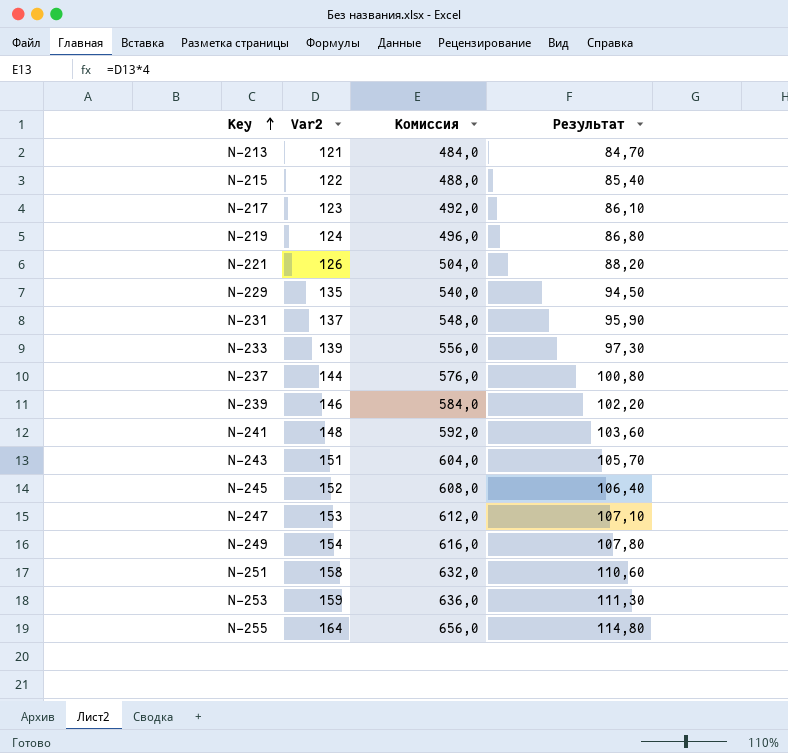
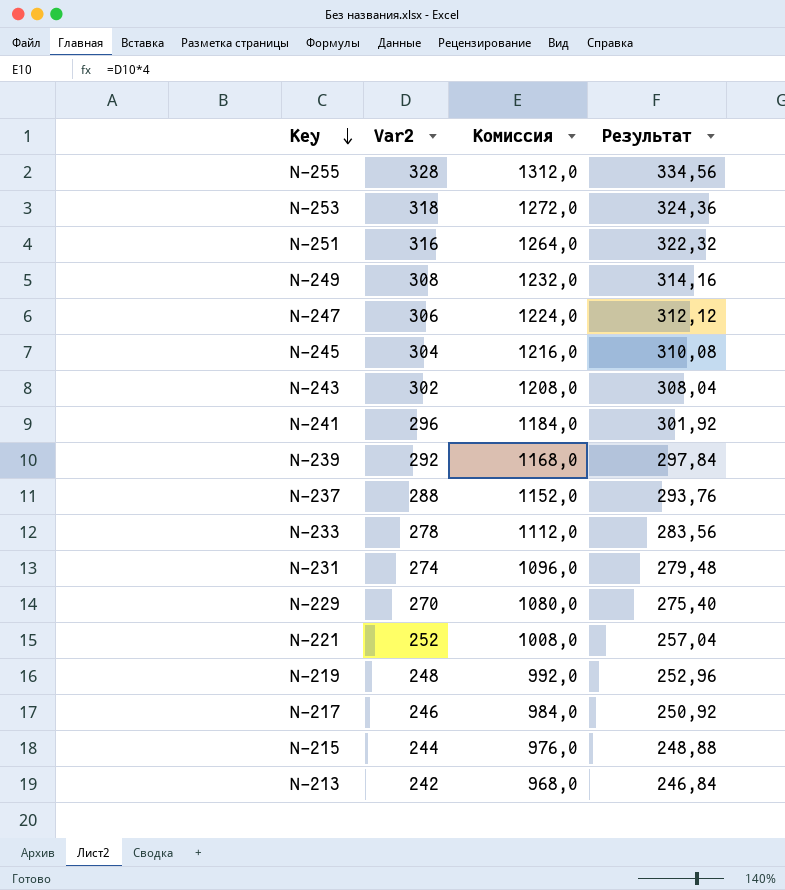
row order: Key ascending -> Key descending
column Результат | formula: [Var2] * 0,7 -> [Var2] * 1,02
N-255 | Var2: 164 -> 328
N-255 | Комиссия: 656,0 -> 1312,0
N-253 | Var2: 159 -> 318
N-253 | Комиссия: 636,0 -> 1272,0
N-251 | Var2: 158 -> 316
N-251 | Комиссия: 632,0 -> 1264,0
N-249 | Var2: 154 -> 308
N-249 | Комиссия: 616,0 -> 1232,0
N-247 | Var2: 153 -> 306
N-247 | Комиссия: 612,0 -> 1224,0
N-245 | Var2: 152 -> 304
N-245 | Комиссия: 608,0 -> 1216,0
N-243 | Var2: 151 -> 302
N-243 | Комиссия: 604,0 -> 1208,0
N-241 | Var2: 148 -> 296
N-241 | Комиссия: 592,0 -> 1184,0
N-239 | Var2: 146 -> 292
N-239 | Комиссия: 584,0 -> 1168,0
N-237 | Var2: 144 -> 288
N-237 | Комиссия: 576,0 -> 1152,0
N-233 | Var2: 139 -> 278
N-233 | Комиссия: 556,0 -> 1112,0
N-231 | Var2: 137 -> 274
N-231 | Комиссия: 548,0 -> 1096,0
N-229 | Var2: 135 -> 270
N-229 | Комиссия: 540,0 -> 1080,0
N-221 | Var2: 126 -> 252
N-221 | Комиссия: 504,0 -> 1008,0
N-219 | Var2: 124 -> 248
N-219 | Комиссия: 496,0 -> 992,0
N-217 | Var2: 123 -> 246
N-217 | Комиссия: 492,0 -> 984,0
N-215 | Var2: 122 -> 244
N-215 | Комиссия: 488,0 -> 976,0
N-213 | Var2: 121 -> 242
N-213 | Комиссия: 484,0 -> 968,0

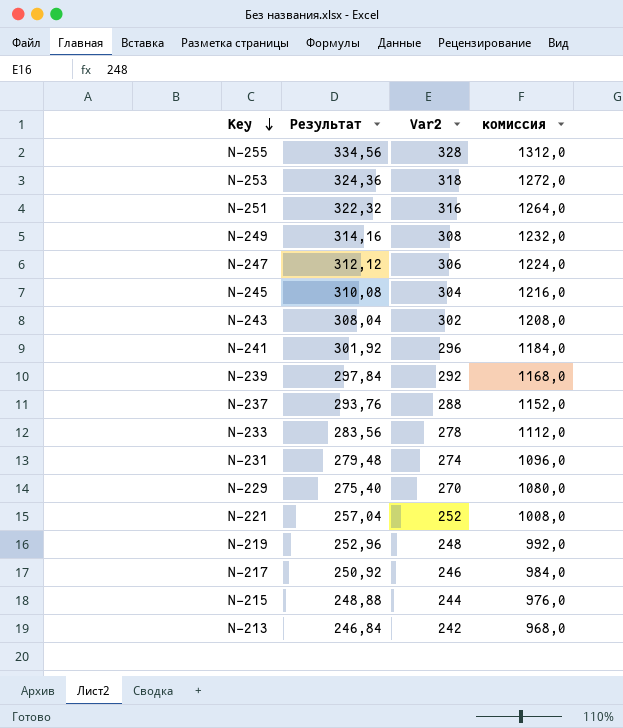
column Результат | position: 4 -> 2
column name: Комиссия -> комиссия

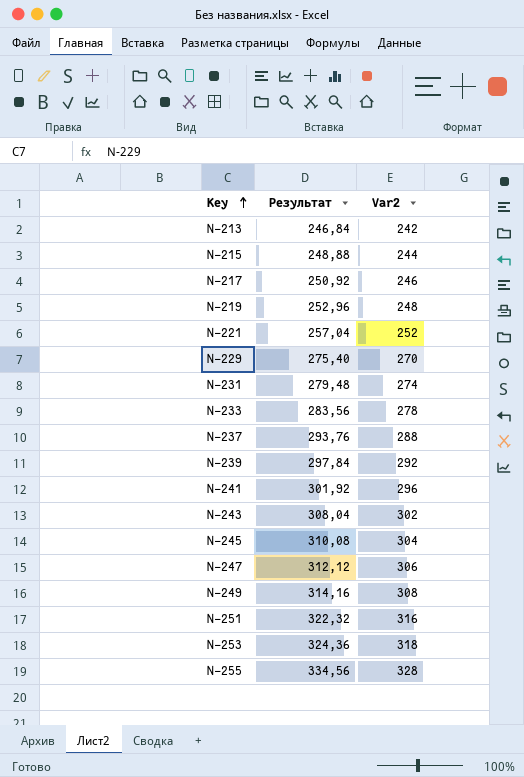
row order: Key descending -> Key ascending
column комиссия | formula: [Var2] * 4 -> none

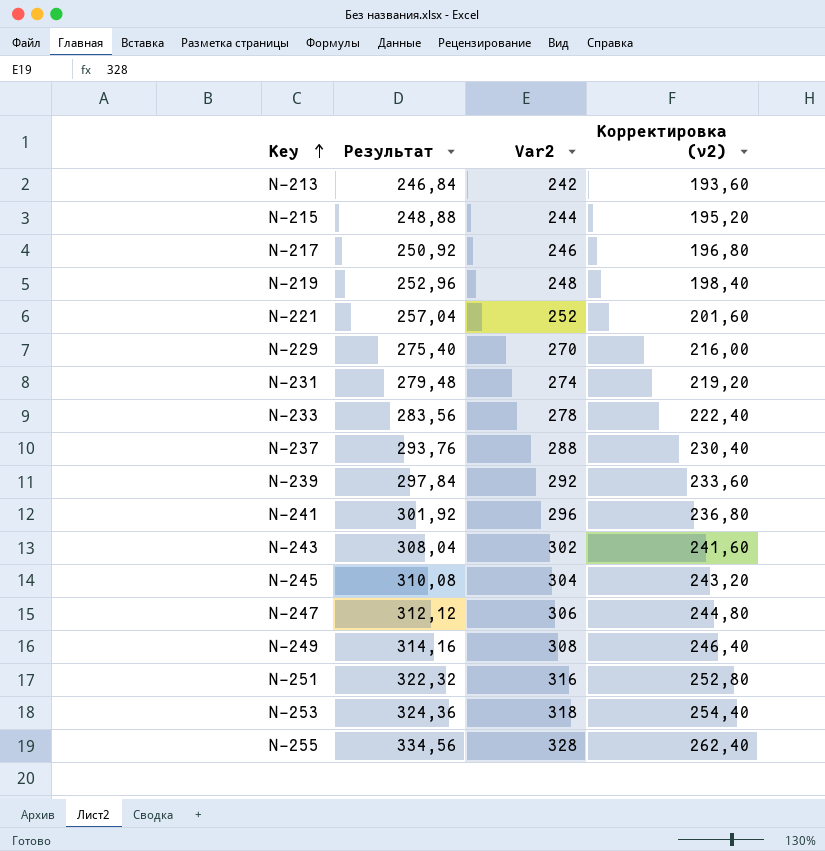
column Корректировка (v2) | formula: none -> [Var2] * 0,8

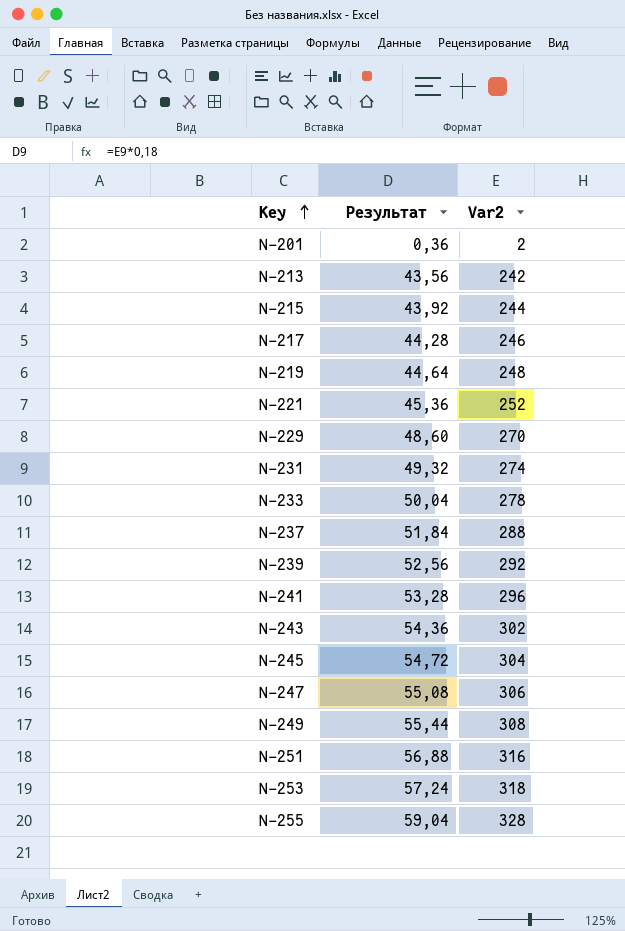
column Корректировка (v2) | formula: [Var2] * 0,8 -> none
column Результат | formula: [Var2] * 1,02 -> [Var2] * 0,18
row N-201: none -> 0,36 | 2

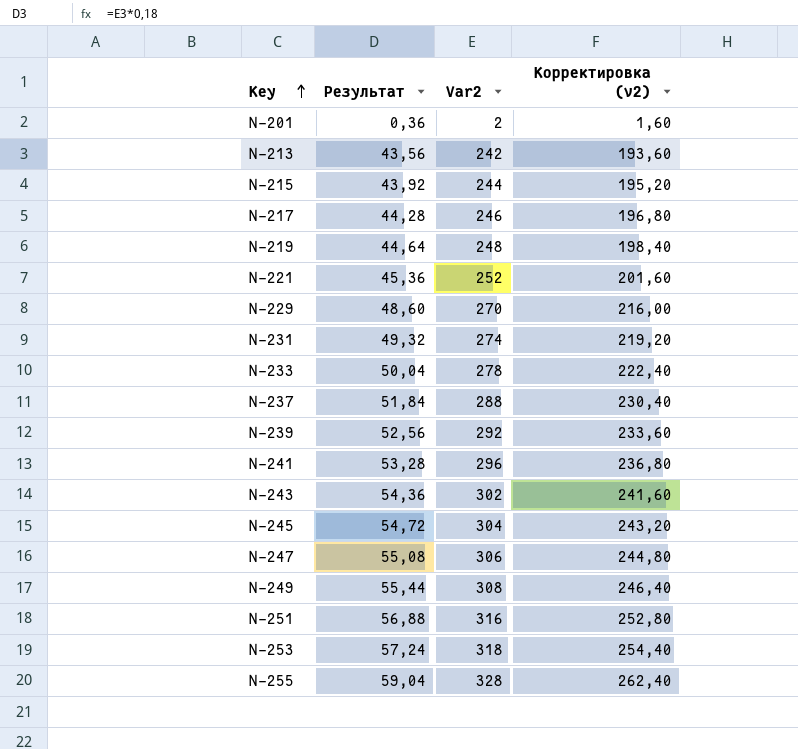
column Корректировка (v2) | formula: none -> [Var2] * 0,8

